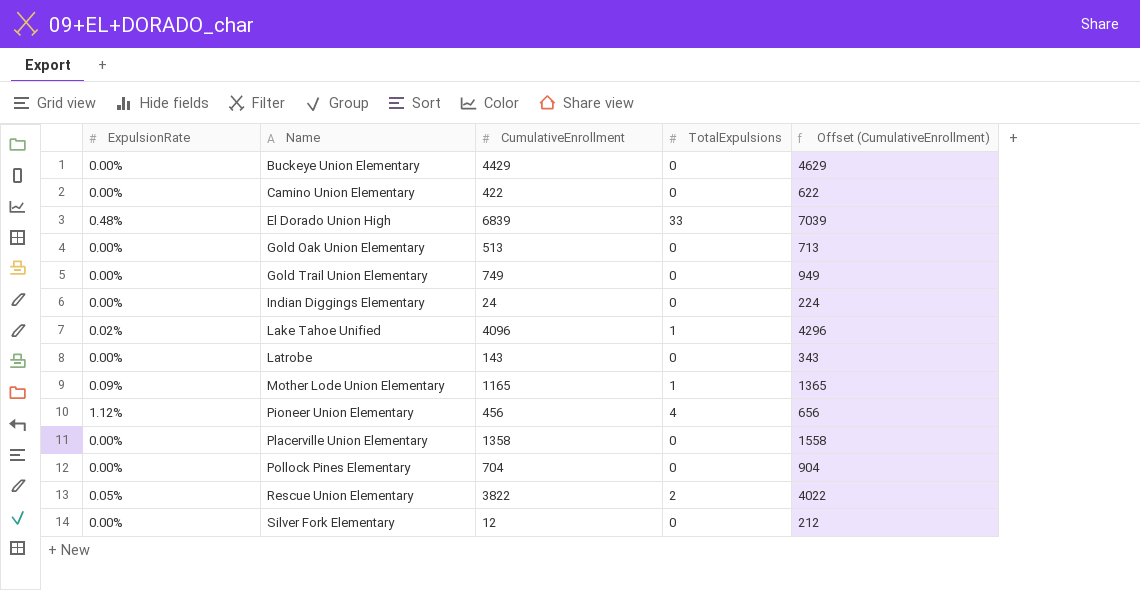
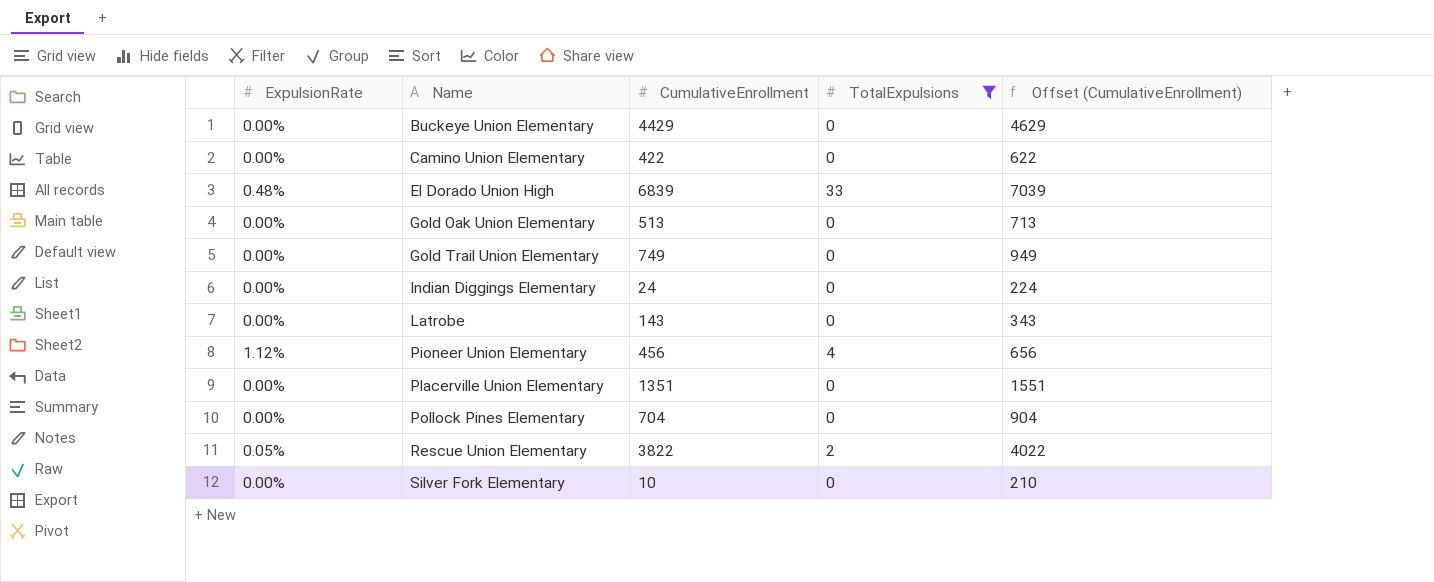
filter: none -> TotalExpulsions != 1
Placerville Union Elementary | CumulativeEnrollment: 1358 -> 1351
Placerville Union Elementary | Offset (CumulativeEnrollment): 1558 -> 1551
Silver Fork Elementary | CumulativeEnrollment: 12 -> 10
Silver Fork Elementary | Offset (CumulativeEnrollment): 212 -> 210

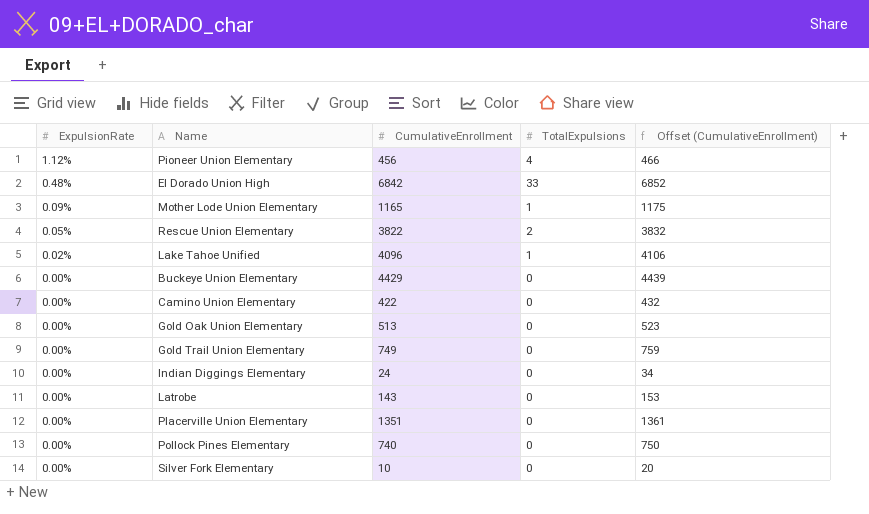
filter: TotalExpulsions != 1 -> none
row order: Name ascending -> ExpulsionRate descending
column Offset (CumulativeEnrollment) | formula: [CumulativeEnrollment] + 200 -> [CumulativeEnrollment] + 10
El Dorado Union High | CumulativeEnrollment: 6839 -> 6842
Pollock Pines Elementary | CumulativeEnrollment: 704 -> 740

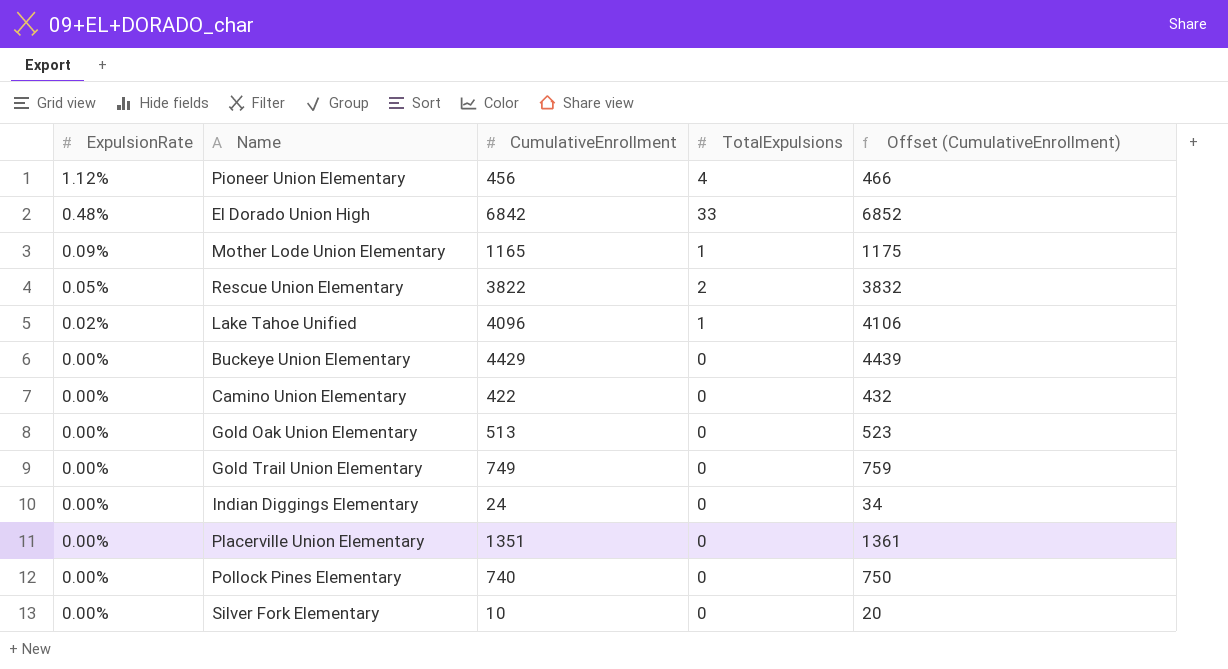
row Latrobe: 0.00% | 143 | 0 | 153 -> none

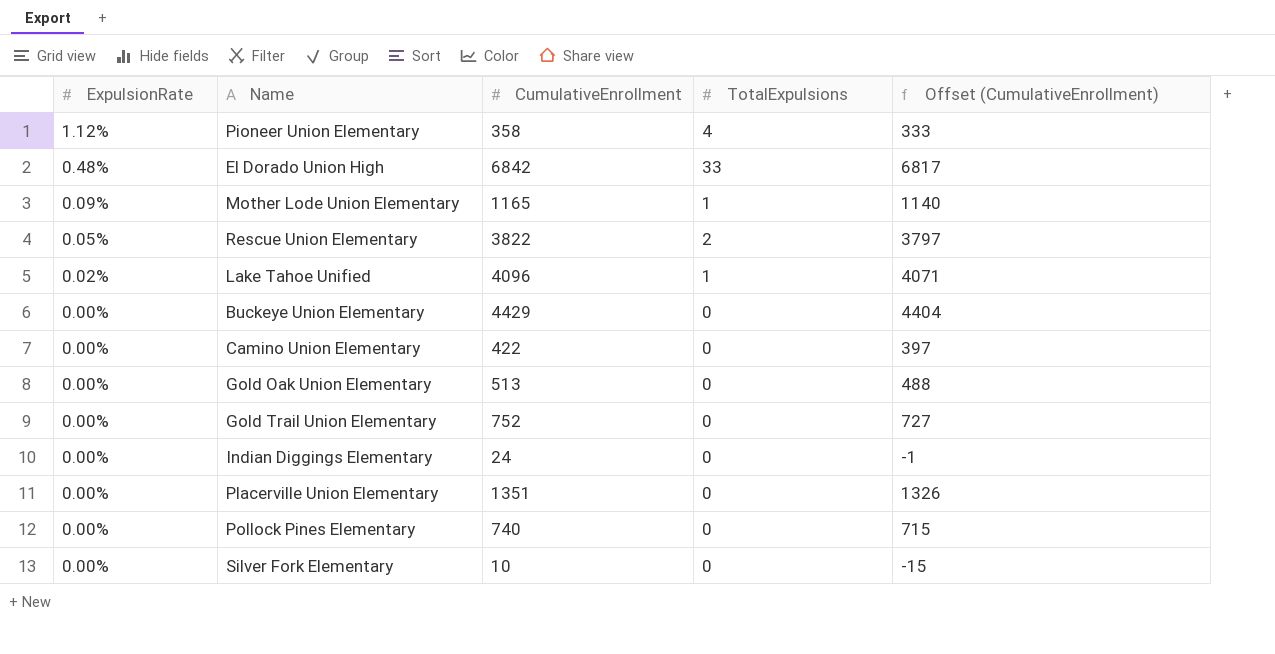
column Offset (CumulativeEnrollment) | formula: [CumulativeEnrollment] + 10 -> [CumulativeEnrollment] - 25
Pioneer Union Elementary | CumulativeEnrollment: 456 -> 358
Gold Trail Union Elementary | CumulativeEnrollment: 749 -> 752

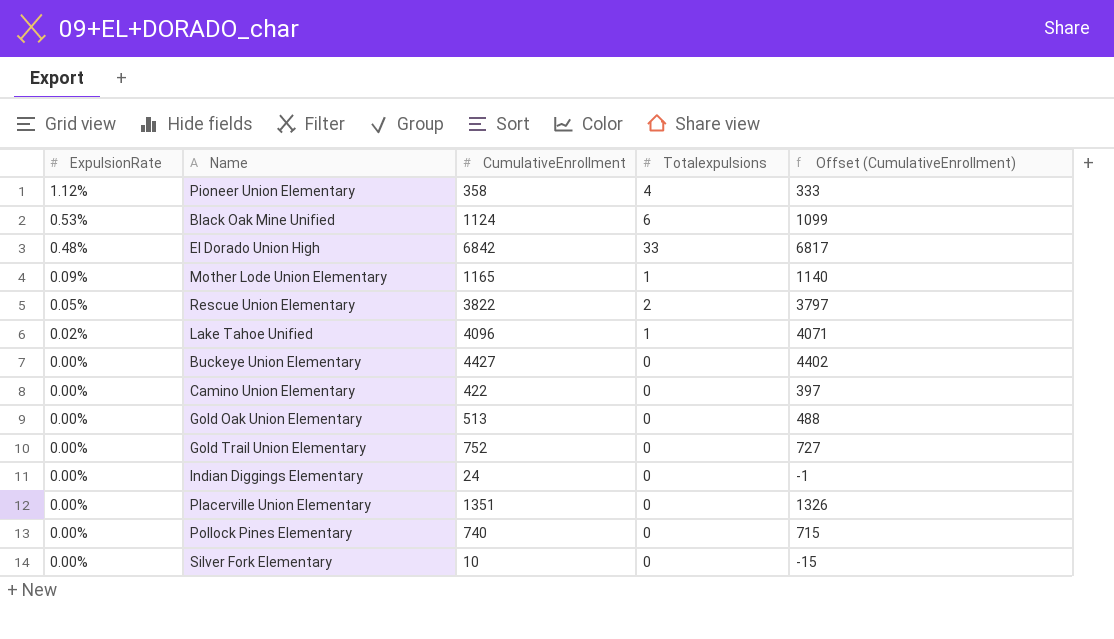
column name: TotalExpulsions -> Totalexpulsions
row Black Oak Mine Unified: none -> 0.53% | 1124 | 6 | 1099
Buckeye Union Elementary | CumulativeEnrollment: 4429 -> 4427
Buckeye Union Elementary | Offset (CumulativeEnrollment): 4404 -> 4402

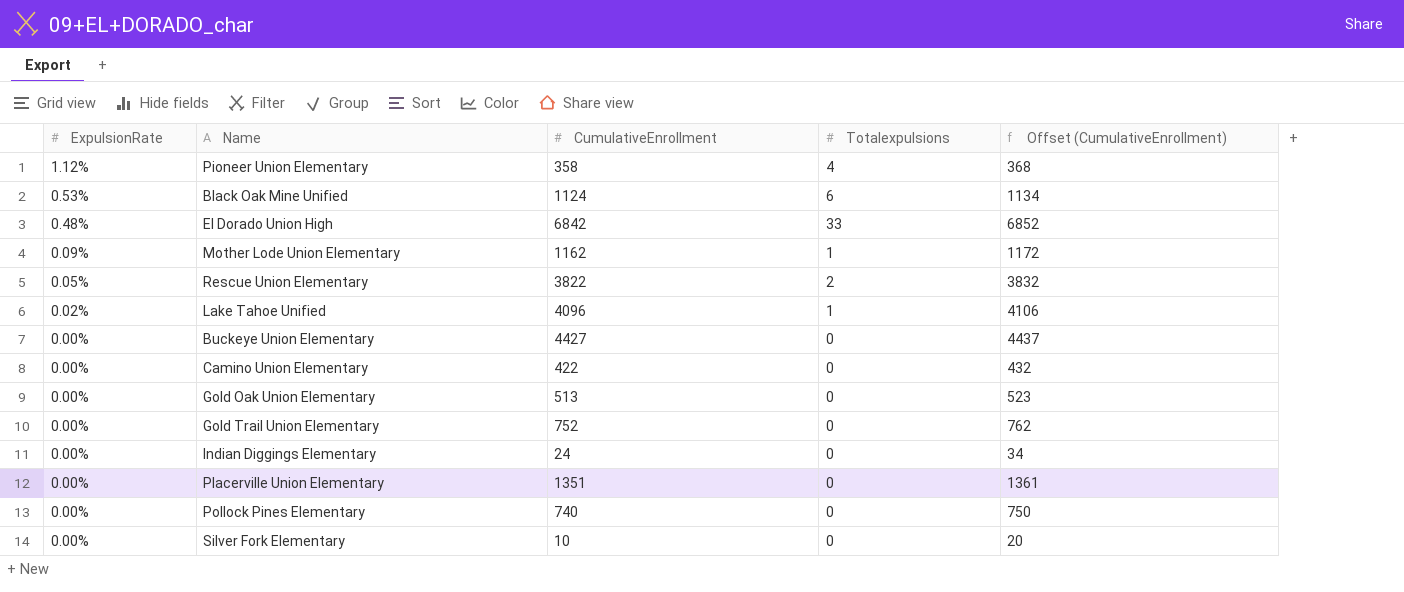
column Offset (CumulativeEnrollment) | formula: [CumulativeEnrollment] - 25 -> [CumulativeEnrollment] + 10
Mother Lode Union Elementary | CumulativeEnrollment: 1165 -> 1162

